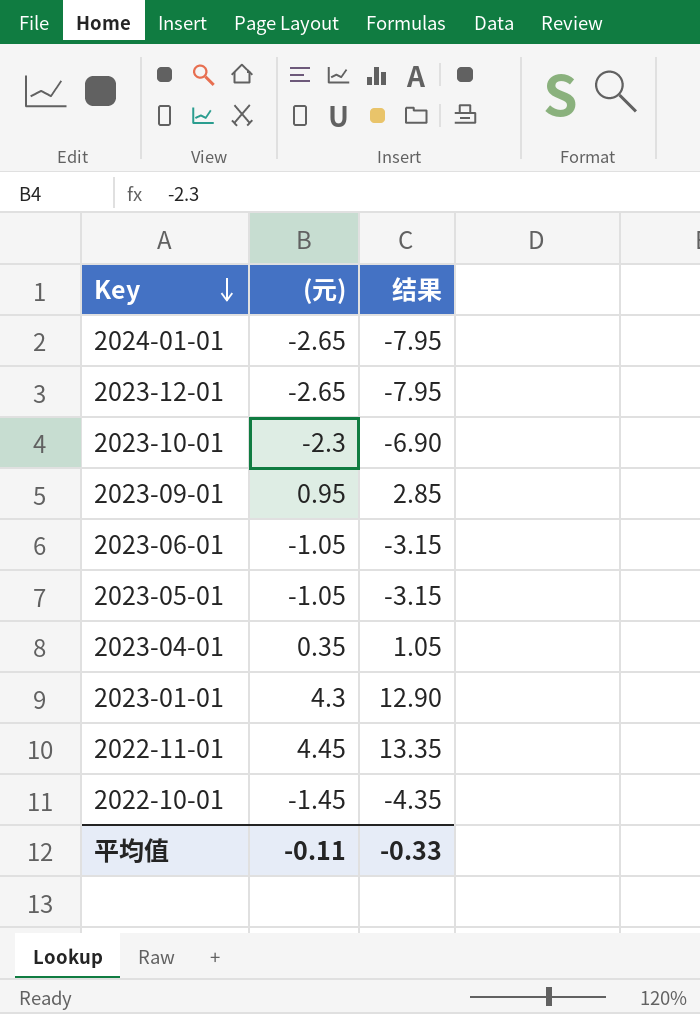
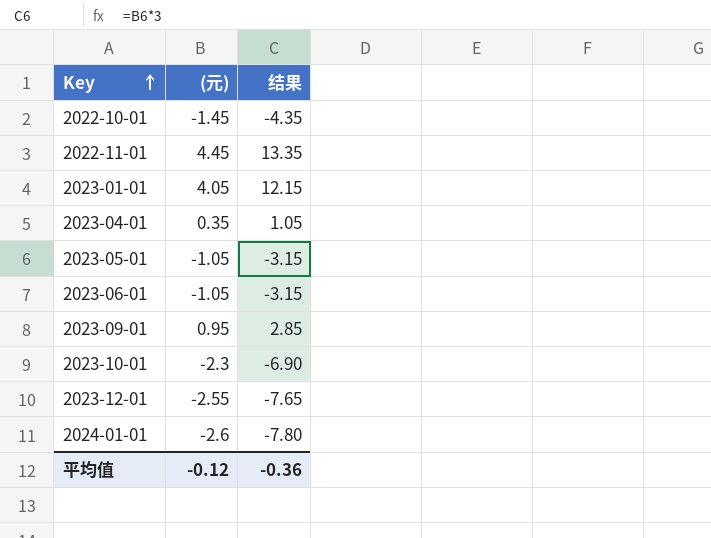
row order: Key descending -> Key ascending
2023-01-01 | (元): 4.3 -> 4.05
2023-01-01 | 结果: 12.90 -> 12.15
2023-12-01 | (元): -2.65 -> -2.55
2023-12-01 | 结果: -7.95 -> -7.65
2024-01-01 | (元): -2.65 -> -2.6
2024-01-01 | 结果: -7.95 -> -7.80
平均值 | (元): -0.11 -> -0.12
平均值 | 结果: -0.33 -> -0.36

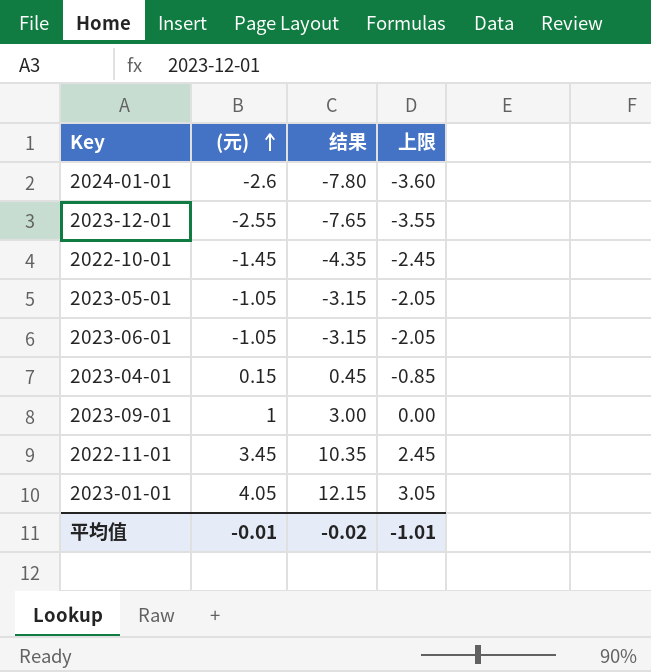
row order: Key ascending -> (元) ascending
column 上限 | formula: none -> [(元)] - 1
row 2023-10-01: -2.3 | -6.90 -> none
2023-04-01 | (元): 0.35 -> 0.15
2023-04-01 | 结果: 1.05 -> 0.45
2023-09-01 | (元): 0.95 -> 1
2023-09-01 | 结果: 2.85 -> 3.00
2022-11-01 | (元): 4.45 -> 3.45
2022-11-01 | 结果: 13.35 -> 10.35
平均值 | (元): -0.12 -> -0.01
平均值 | 结果: -0.36 -> -0.02

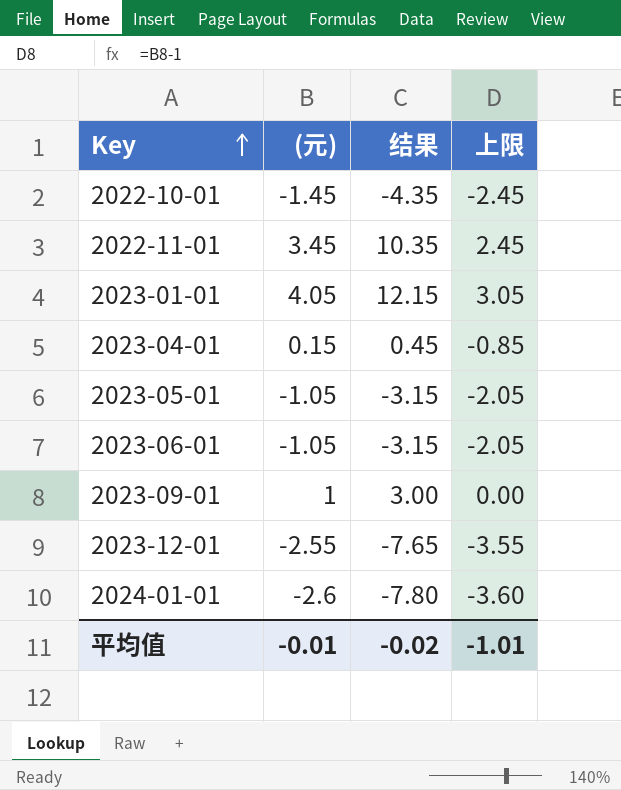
row order: (元) ascending -> Key ascending

